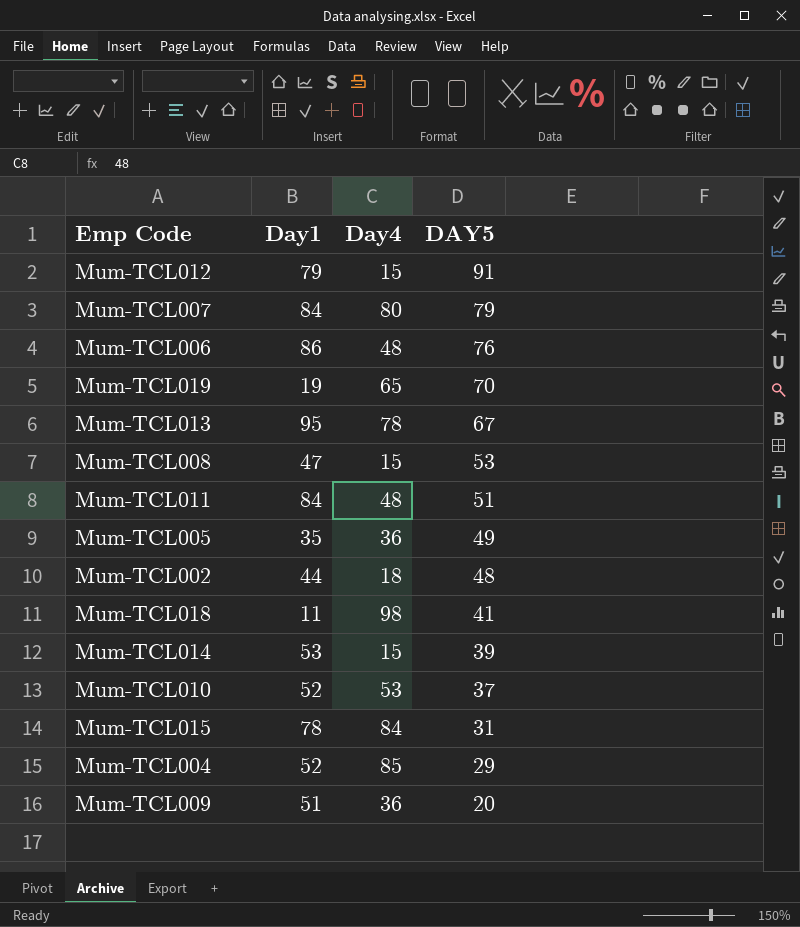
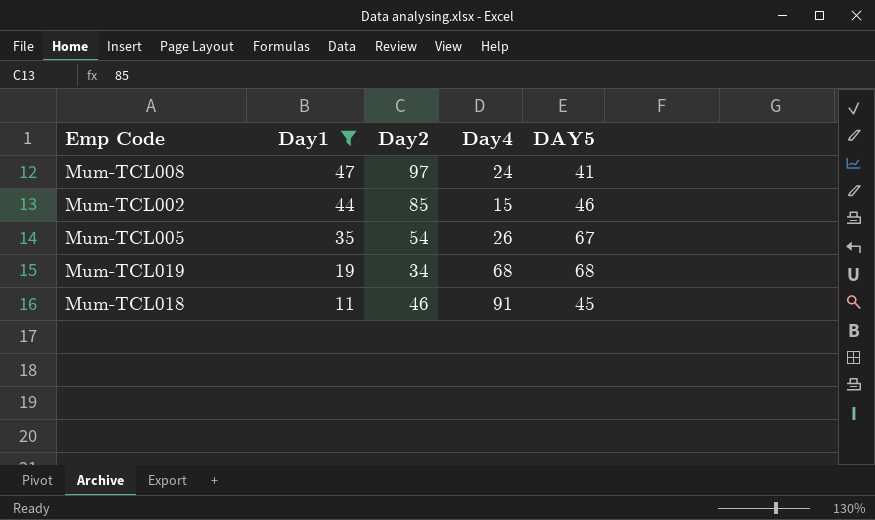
filter: none -> Day1 <= 47
row order: DAY5 descending -> Day1 descending
column Day2 | position: none -> 3
Mum-TCL008 | Day4: 15 -> 24
Mum-TCL008 | DAY5: 53 -> 41
Mum-TCL002 | Day4: 18 -> 15
Mum-TCL002 | DAY5: 48 -> 46
Mum-TCL005 | Day4: 36 -> 26
Mum-TCL005 | DAY5: 49 -> 67
Mum-TCL019 | Day4: 65 -> 68
Mum-TCL019 | DAY5: 70 -> 68
Mum-TCL018 | Day4: 98 -> 91
Mum-TCL018 | DAY5: 41 -> 45

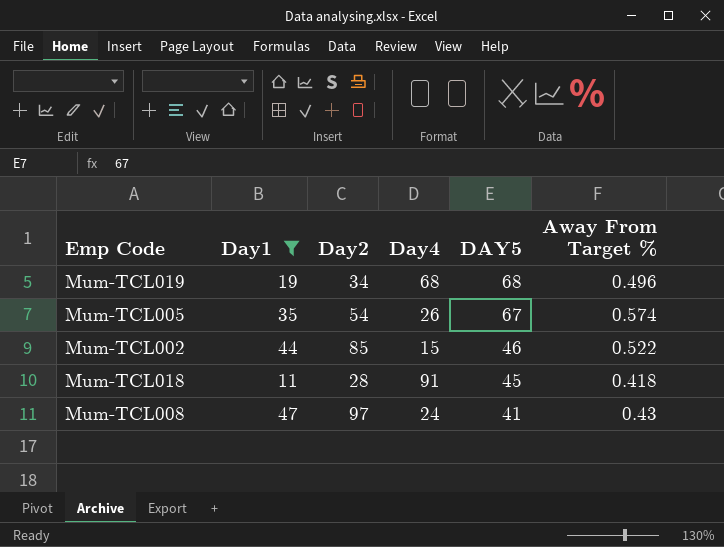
row order: Day1 descending -> DAY5 descending
column Away From Target % | position: none -> 6
Mum-TCL018 | Day2: 46 -> 28

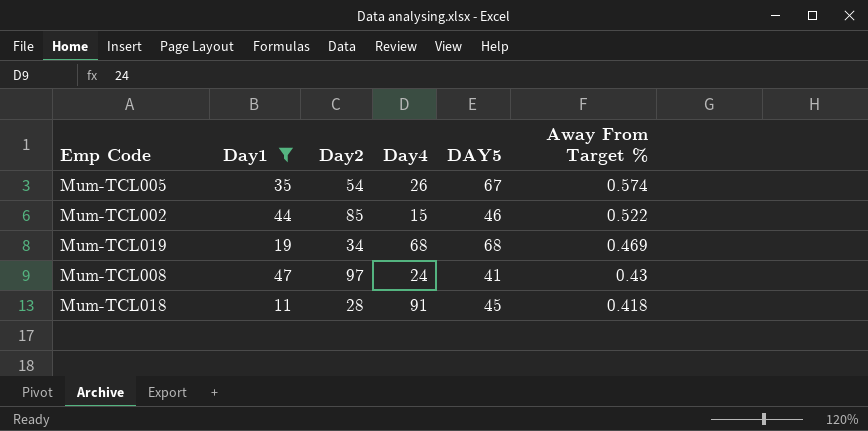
row order: DAY5 descending -> Away From Target % descending
Mum-TCL019 | Away From Target %: 0.496 -> 0.469

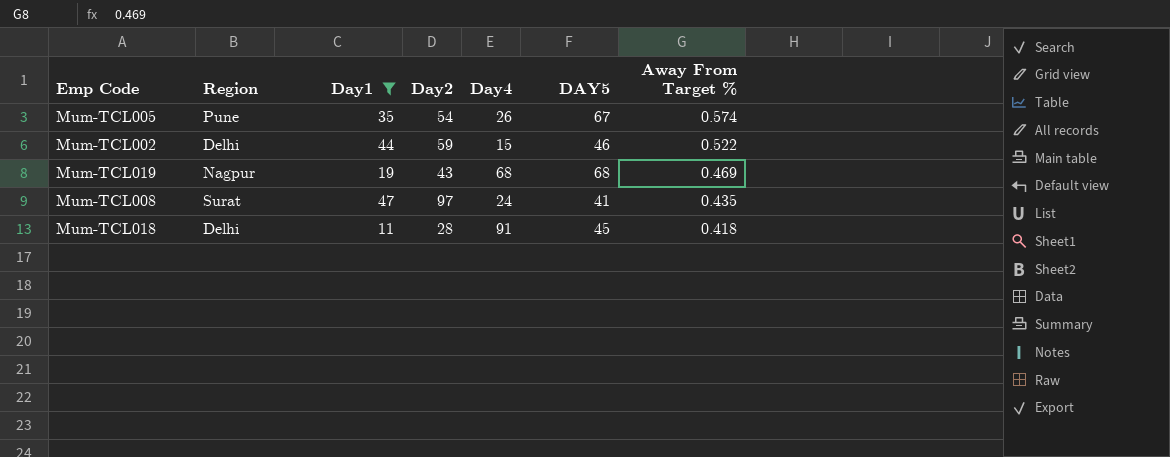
column Region | position: none -> 2
Mum-TCL002 | Day2: 85 -> 59
Mum-TCL019 | Day2: 34 -> 43
Mum-TCL008 | Away From Target %: 0.43 -> 0.435

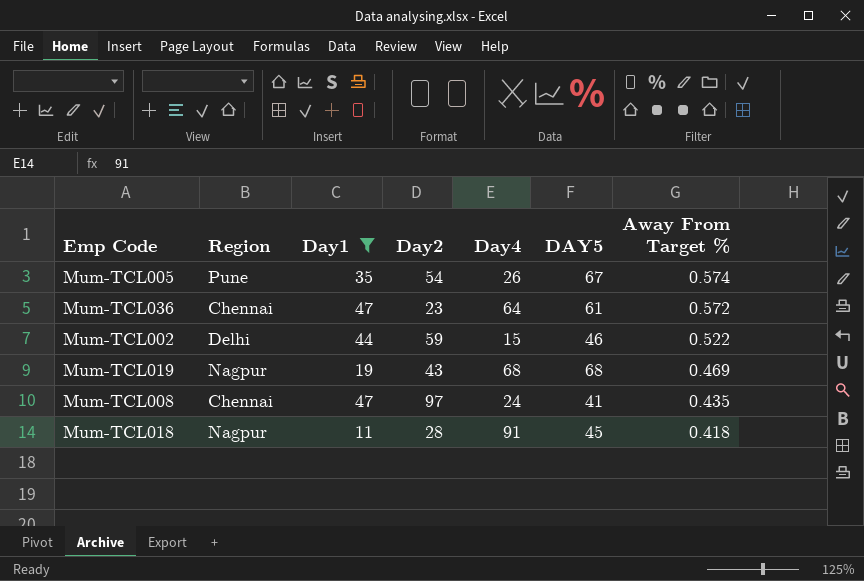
row Mum-TCL036: none -> Chennai | 47 | 23 | 64 | 61 | 0.572
Mum-TCL008 | Region: Surat -> Chennai
Mum-TCL018 | Region: Delhi -> Nagpur

